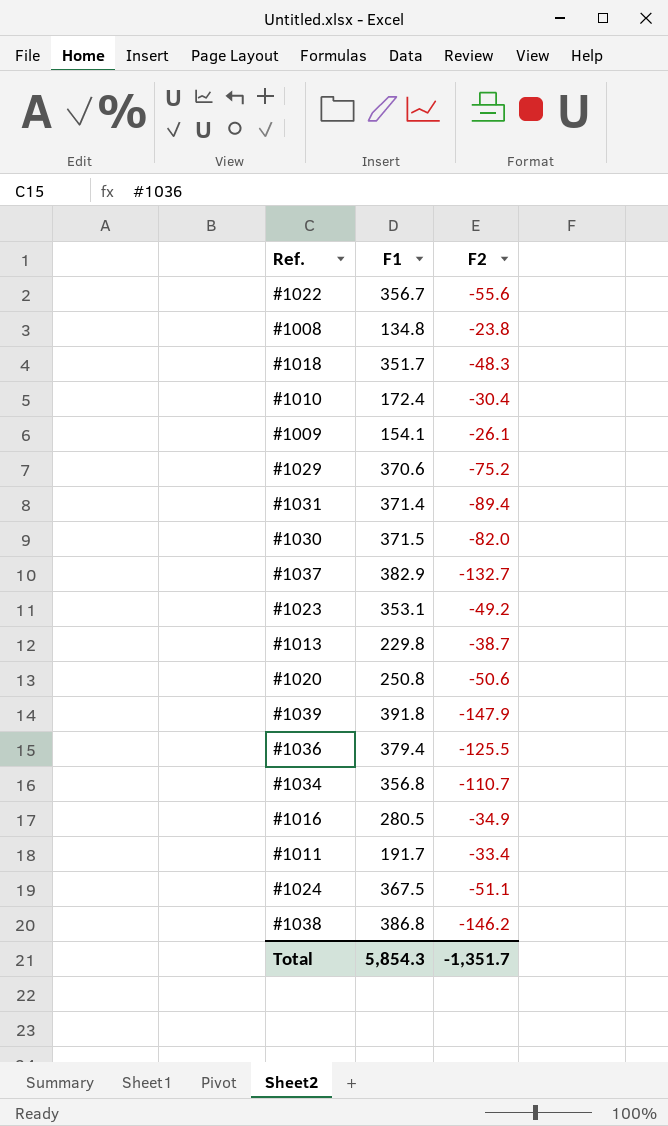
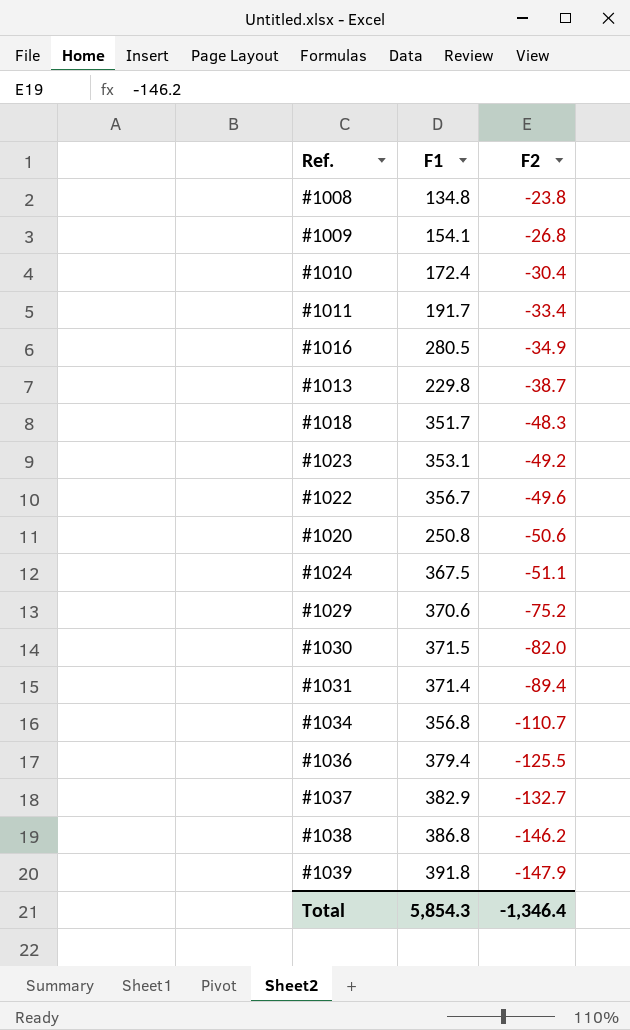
row order: none -> F2 descending
#1009 | F2: -26.1 -> -26.8
#1022 | F2: -55.6 -> -49.6
Total | F2: -1,351.7 -> -1,346.4

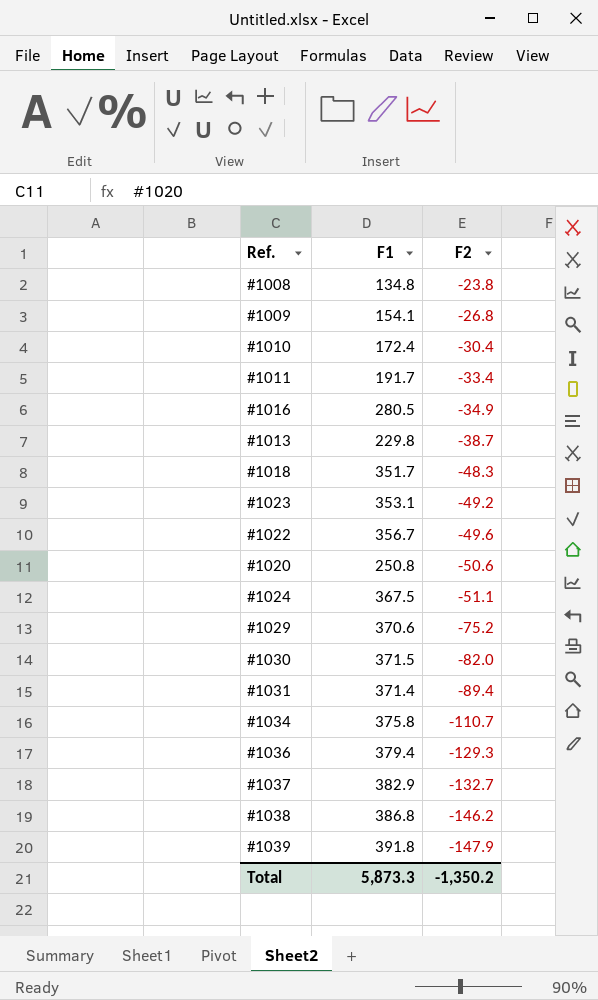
#1034 | F1: 356.8 -> 375.8
#1036 | F2: -125.5 -> -129.3
Total | F1: 5,854.3 -> 5,873.3
Total | F2: -1,346.4 -> -1,350.2

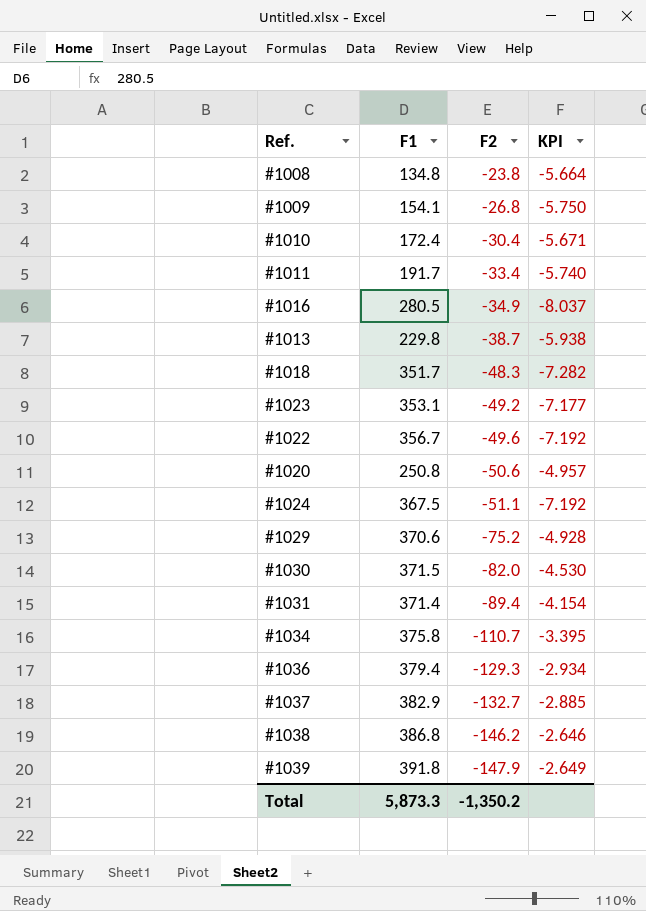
column KPI | formula: none -> [F1] / [F2]

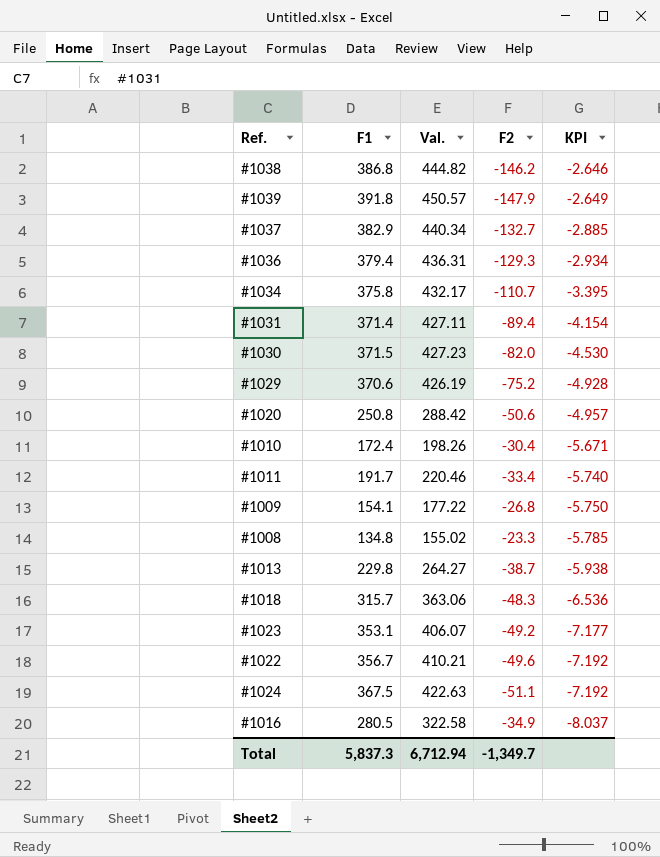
row order: F2 descending -> KPI descending
column Val. | formula: none -> [F1] * 1.15
#1008 | F2: -23.8 -> -23.3
#1008 | KPI: -5.664 -> -5.785
#1018 | F1: 351.7 -> 315.7
#1018 | KPI: -7.282 -> -6.536
Total | F1: 5,873.3 -> 5,837.3
Total | F2: -1,350.2 -> -1,349.7

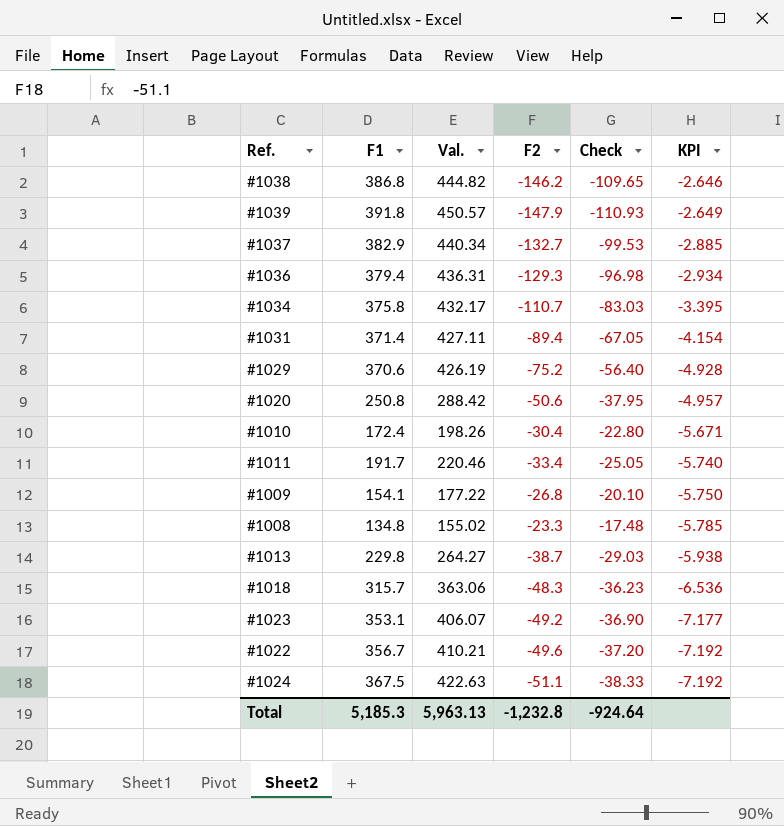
column Check | formula: none -> [F2] * 0.75
row #1030: 371.5 | 427.23 | -82.0 | -4.530 -> none
row #1016: 280.5 | 322.58 | -34.9 | -8.037 -> none
Total | F1: 5,837.3 -> 5,185.3
Total | Val.: 6,712.94 -> 5,963.13
Total | F2: -1,349.7 -> -1,232.8

